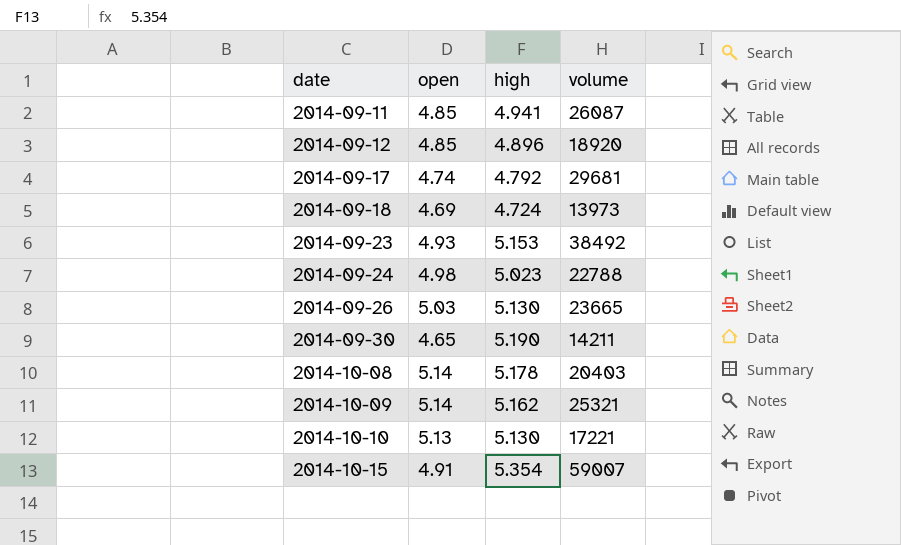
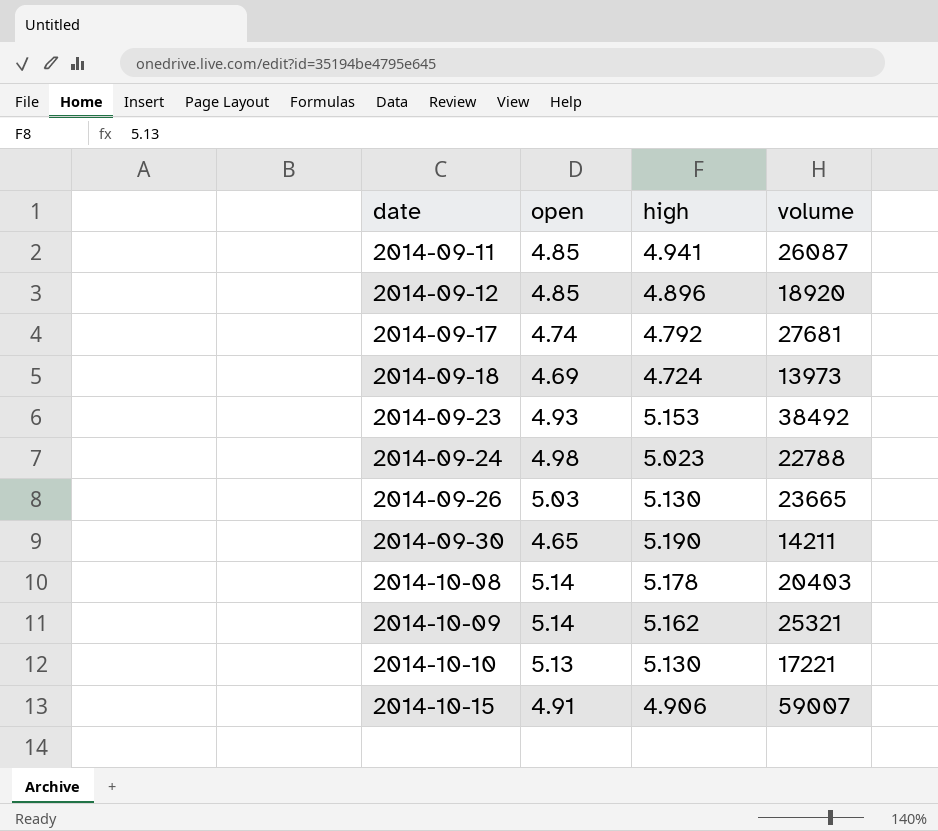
2014-09-17 | volume: 29681 -> 27681
2014-10-15 | high: 5.354 -> 4.906

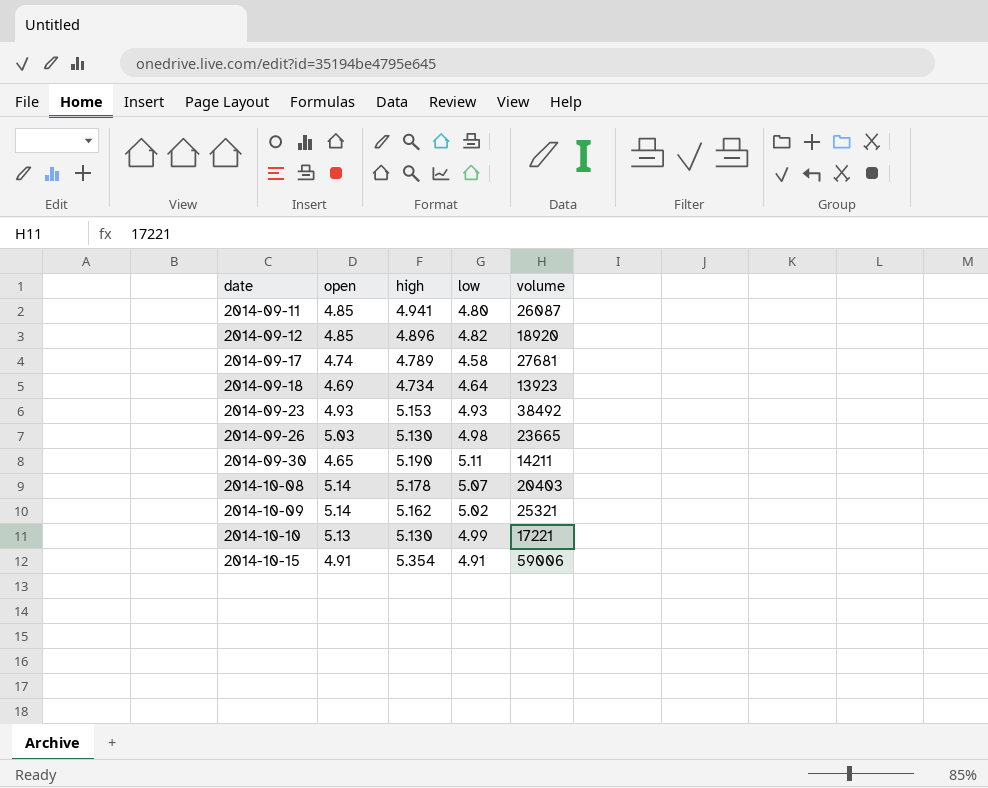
column low | position: none -> 4
row 2014-09-24: 4.98 | 5.023 | 22788 -> none
2014-09-17 | high: 4.792 -> 4.789
2014-09-18 | high: 4.724 -> 4.734
2014-09-18 | volume: 13973 -> 13923
2014-10-15 | high: 4.906 -> 5.354
2014-10-15 | volume: 59007 -> 59006

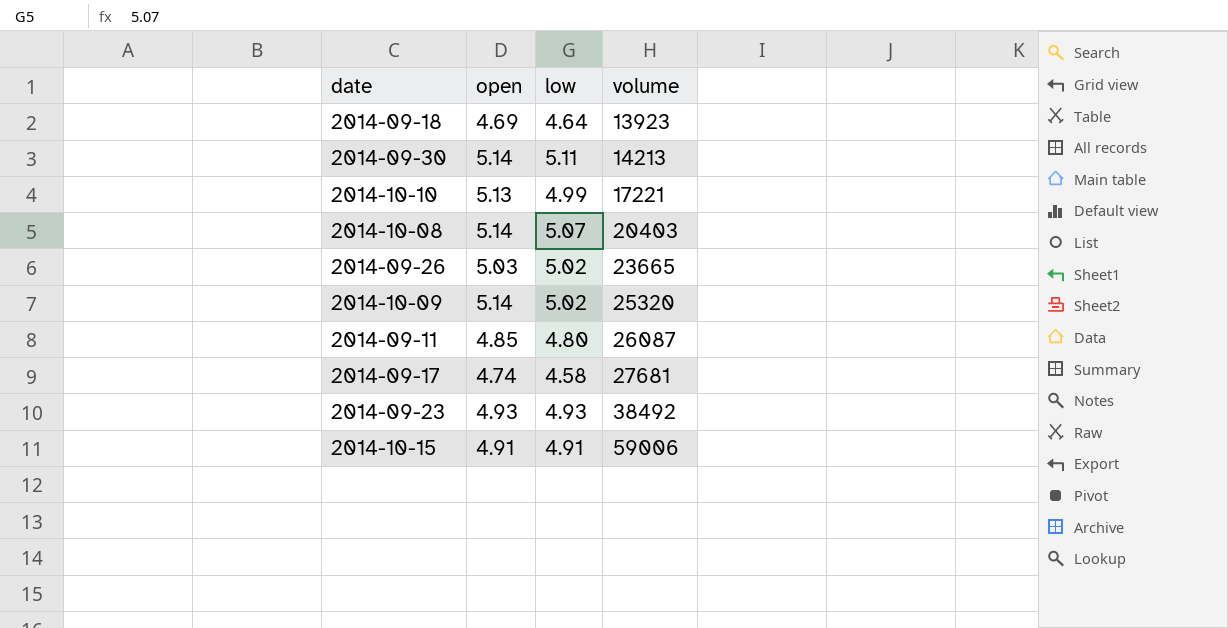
row order: date ascending -> volume ascending
column high | position: 3 -> none
row 2014-09-12: 4.85 | 4.896 | 4.82 | 18920 -> none
2014-09-30 | open: 4.65 -> 5.14
2014-09-30 | volume: 14211 -> 14213
2014-09-26 | low: 4.98 -> 5.02
2014-10-09 | volume: 25321 -> 25320

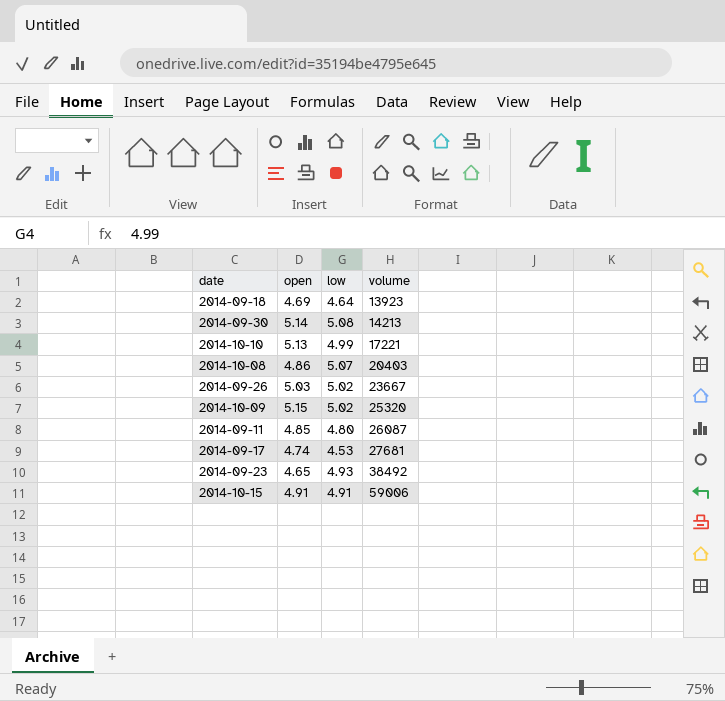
2014-09-30 | low: 5.11 -> 5.08
2014-10-08 | open: 5.14 -> 4.86
2014-09-26 | volume: 23665 -> 23667
2014-10-09 | open: 5.14 -> 5.15
2014-09-17 | low: 4.58 -> 4.53
2014-09-23 | open: 4.93 -> 4.65

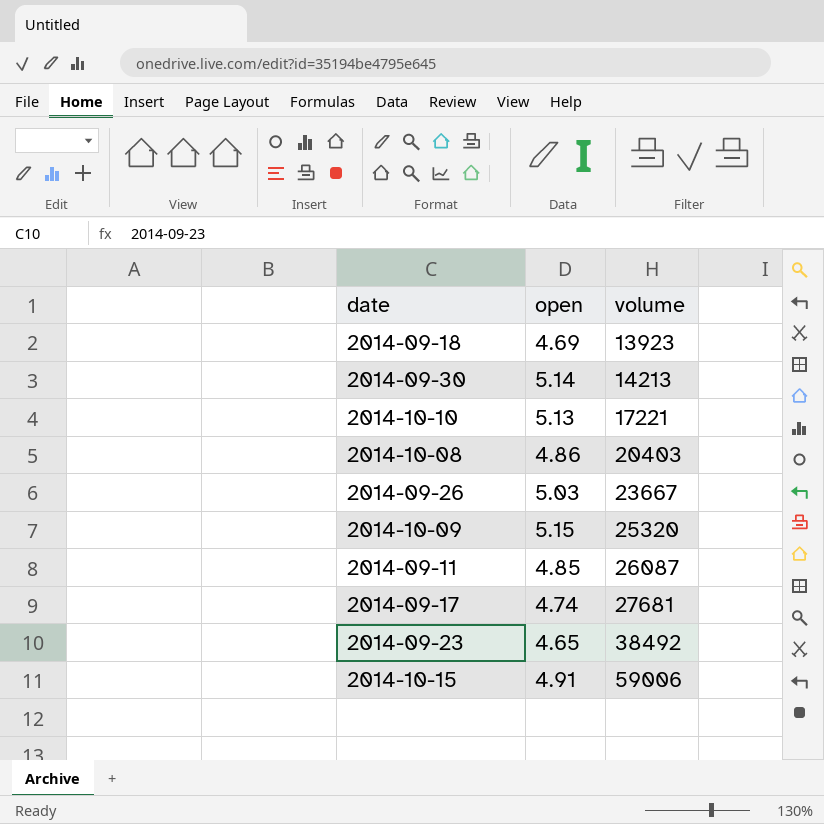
column low | position: 3 -> none

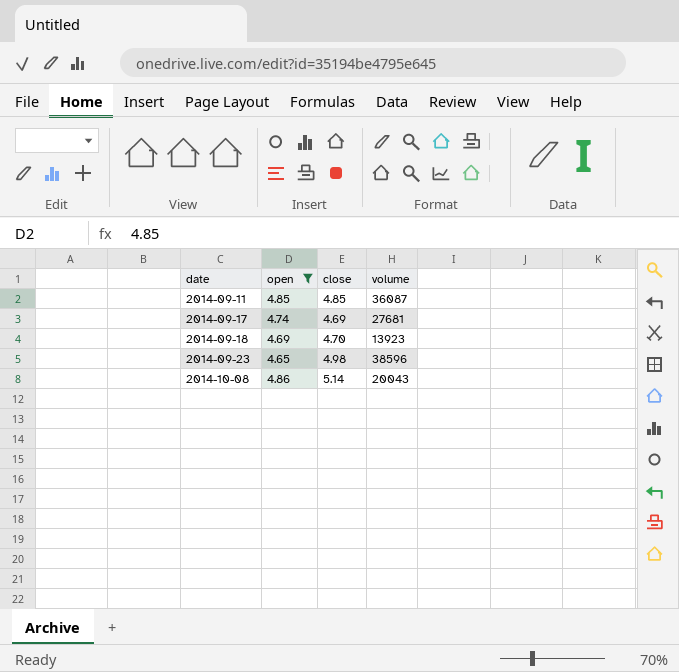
filter: none -> open <= 4.86
row order: volume ascending -> date ascending
column close | position: none -> 3
2014-09-11 | volume: 26087 -> 36087
2014-09-23 | volume: 38492 -> 38596
2014-10-08 | volume: 20403 -> 20043

